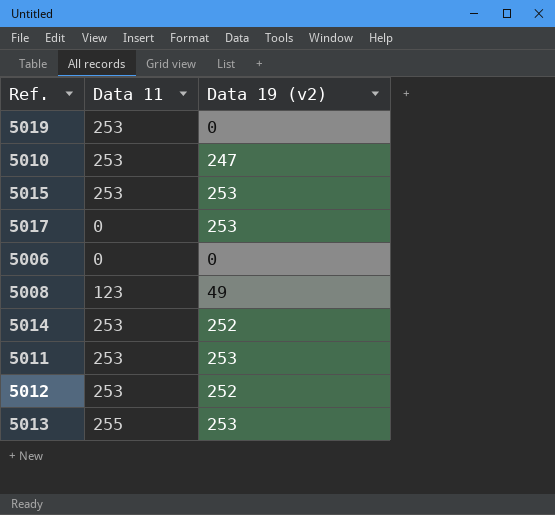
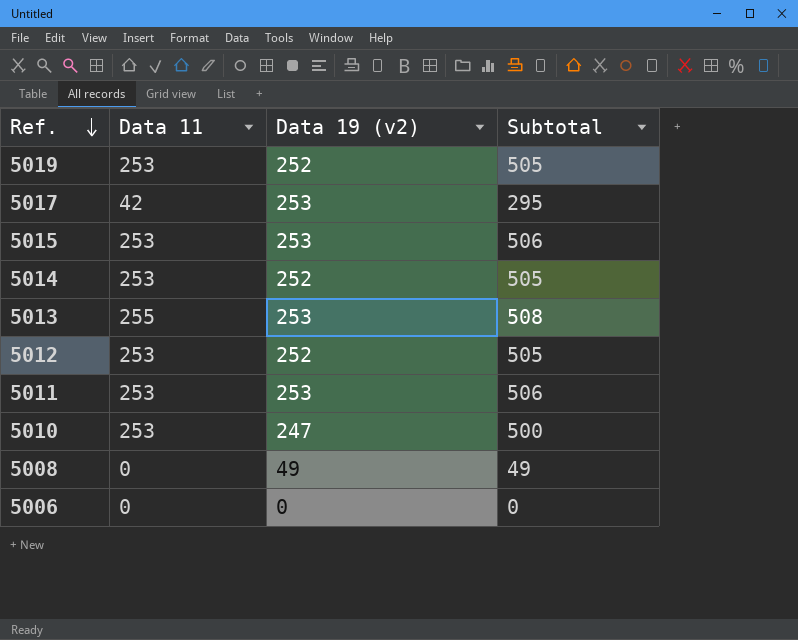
row order: none -> Ref. descending
column Subtotal | formula: none -> [Data 11] + [Data 19 (v2)]
5019 | Data 19 (v2): 0 -> 252
5017 | Data 11: 0 -> 42
5008 | Data 11: 123 -> 0

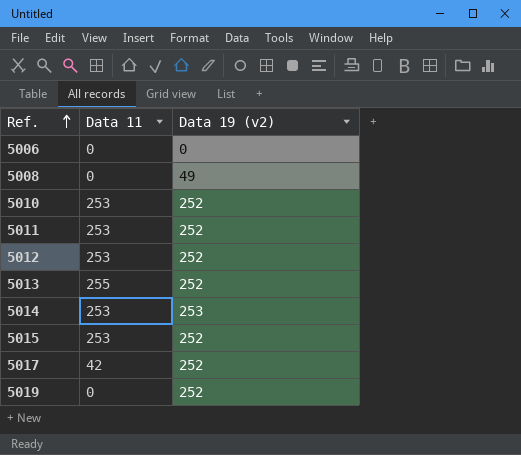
row order: Ref. descending -> Ref. ascending
column Subtotal | formula: [Data 11] + [Data 19 (v2)] -> none
5010 | Data 19 (v2): 247 -> 252
5011 | Data 19 (v2): 253 -> 252
5013 | Data 19 (v2): 253 -> 252
5014 | Data 19 (v2): 252 -> 253
5015 | Data 19 (v2): 253 -> 252
5017 | Data 19 (v2): 253 -> 252
5019 | Data 11: 253 -> 0

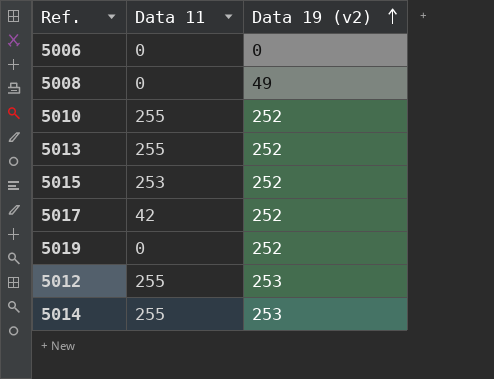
row order: Ref. ascending -> Data 19 (v2) ascending
row 5011: 253 | 252 -> none
5010 | Data 11: 253 -> 255
5012 | Data 11: 253 -> 255
5012 | Data 19 (v2): 252 -> 253
5014 | Data 11: 253 -> 255

